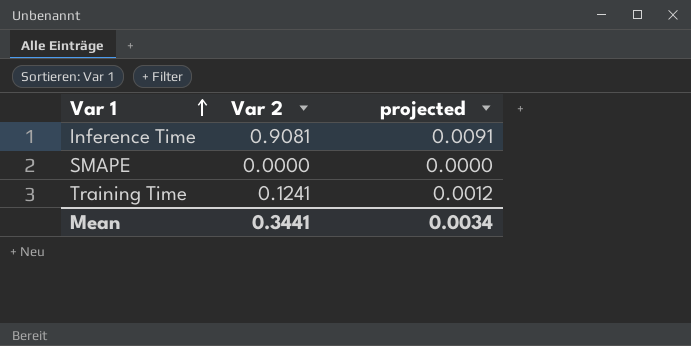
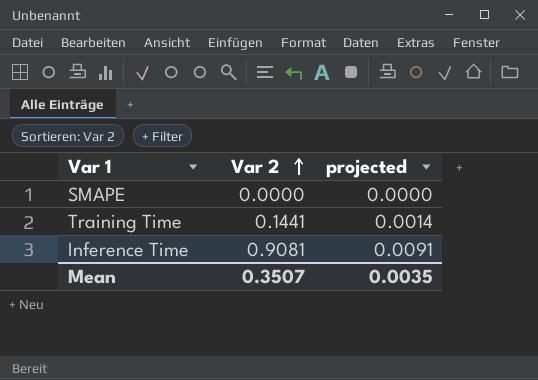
row order: Var 1 ascending -> Var 2 ascending
Training Time | Var 2: 0.1241 -> 0.1441
Training Time | projected: 0.0012 -> 0.0014
Mean | Var 2: 0.3441 -> 0.3507
Mean | projected: 0.0034 -> 0.0035

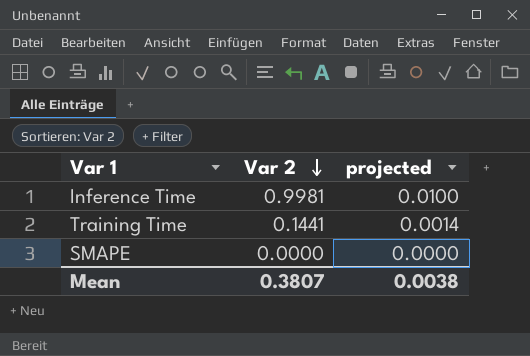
row order: Var 2 ascending -> Var 2 descending
Inference Time | Var 2: 0.9081 -> 0.9981
Inference Time | projected: 0.0091 -> 0.0100
Mean | Var 2: 0.3507 -> 0.3807
Mean | projected: 0.0035 -> 0.0038

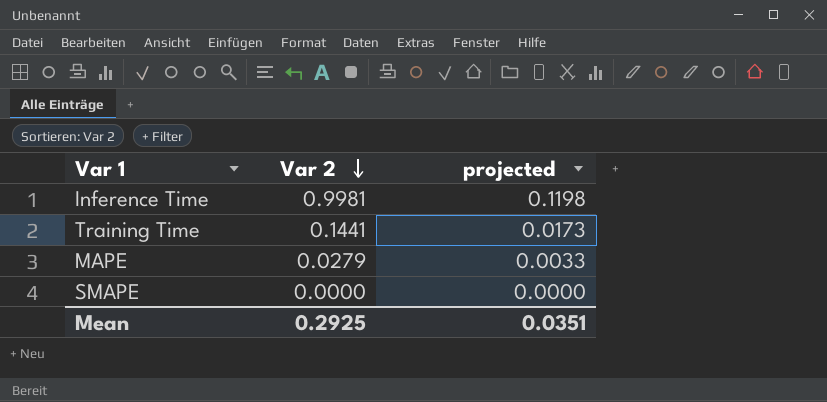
column projected | formula: [Var 2] * 0.01 -> [Var 2] * 0.12
row MAPE: none -> 0.0279 | 0.0033
Mean | Var 2: 0.3807 -> 0.2925
Mean | projected: 0.0038 -> 0.0351

